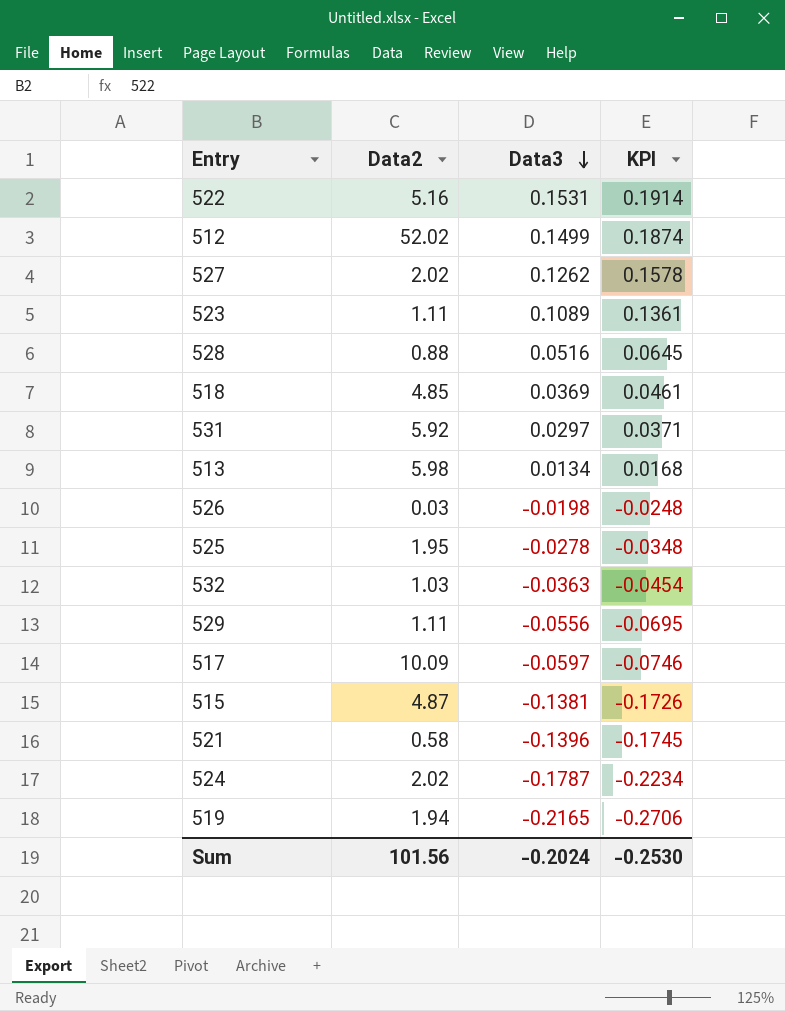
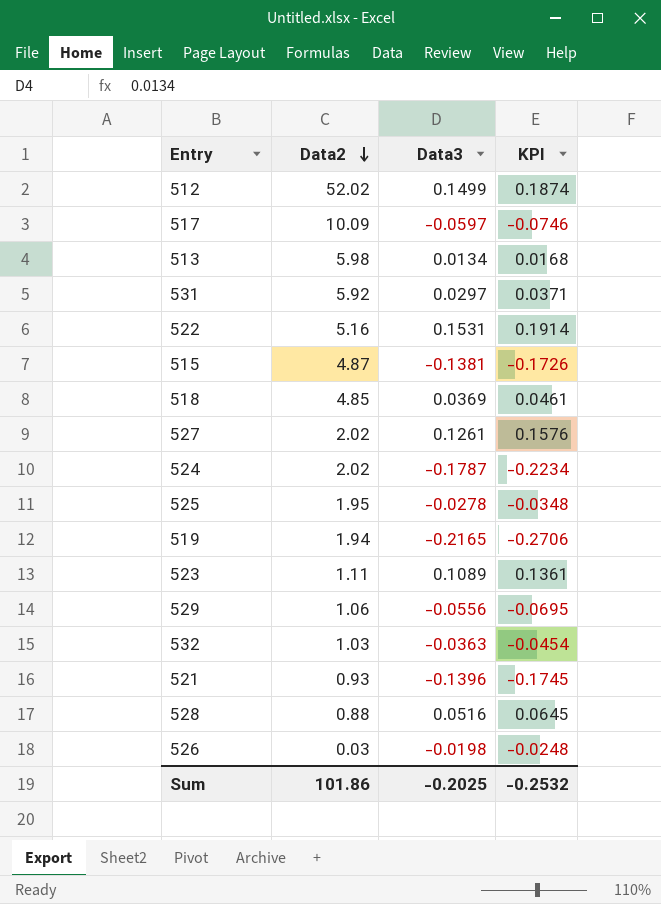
row order: Data3 descending -> Data2 descending
527 | Data3: 0.1262 -> 0.1261
527 | KPI: 0.1578 -> 0.1576
529 | Data2: 1.11 -> 1.06
521 | Data2: 0.58 -> 0.93
Sum | Data2: 101.56 -> 101.86
Sum | Data3: -0.2024 -> -0.2025
Sum | KPI: -0.2530 -> -0.2532

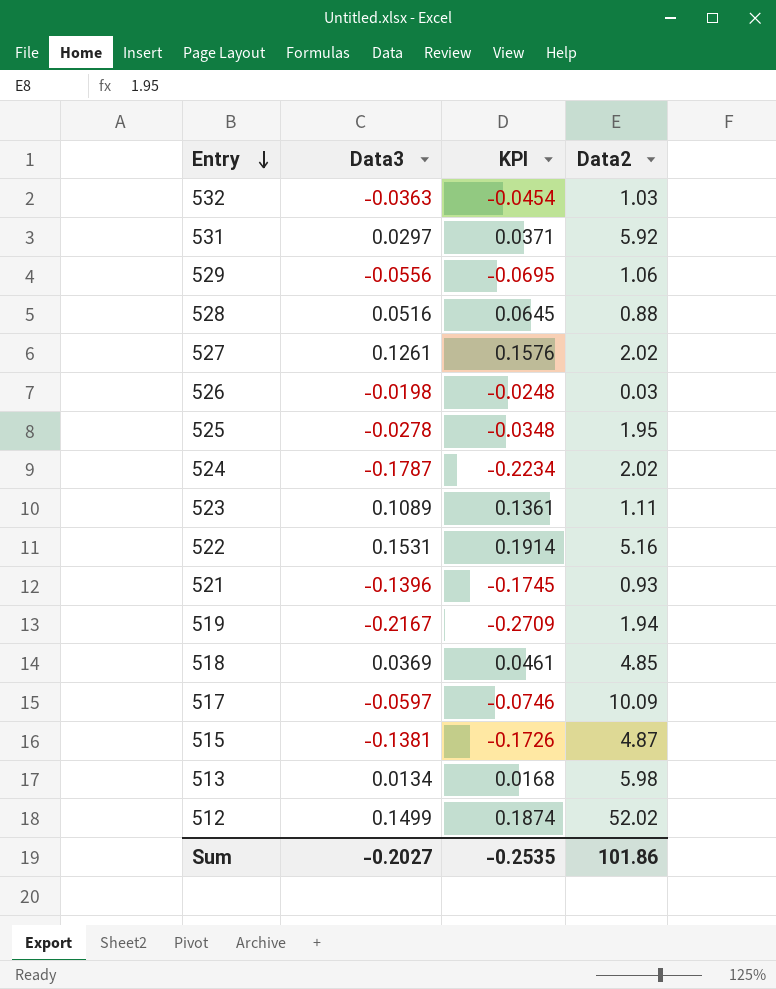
row order: Data2 descending -> Entry descending
column Data2 | position: 2 -> 4
519 | Data3: -0.2165 -> -0.2167
519 | KPI: -0.2706 -> -0.2709
Sum | Data3: -0.2025 -> -0.2027
Sum | KPI: -0.2532 -> -0.2535

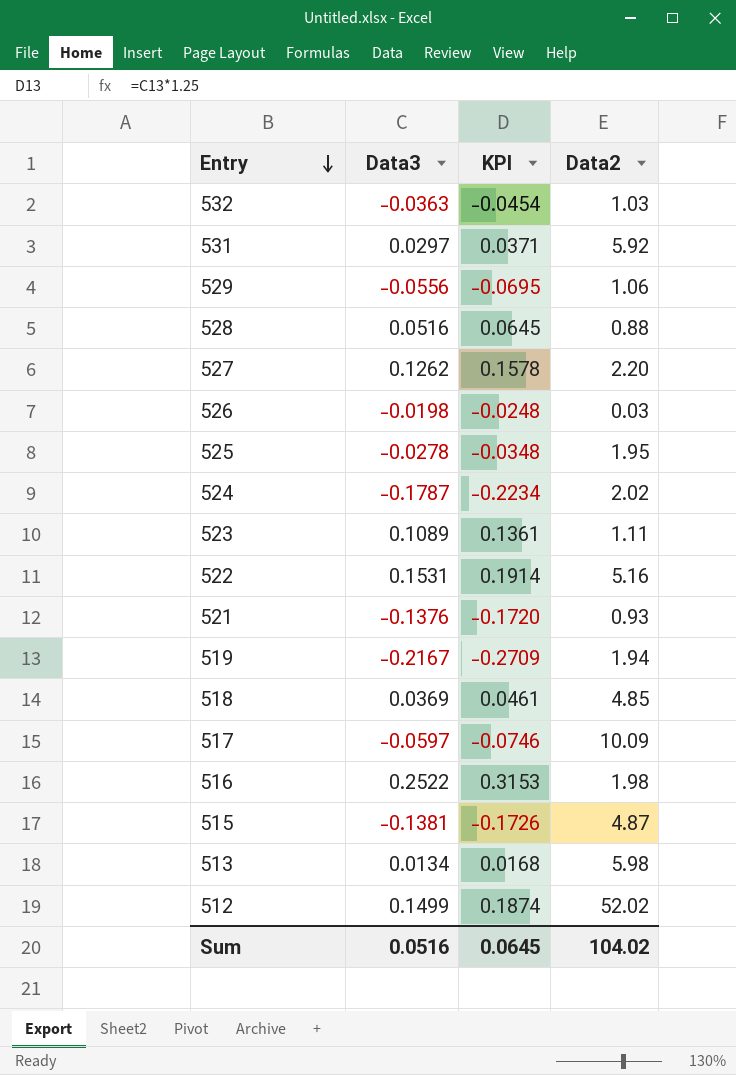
527 | Data3: 0.1261 -> 0.1262
527 | KPI: 0.1576 -> 0.1578
527 | Data2: 2.02 -> 2.20
521 | Data3: -0.1396 -> -0.1376
521 | KPI: -0.1745 -> -0.1720
row 516: none -> 0.2522 | 0.3153 | 1.98
Sum | Data3: -0.2027 -> 0.0516
Sum | KPI: -0.2535 -> 0.0645
Sum | Data2: 101.86 -> 104.02

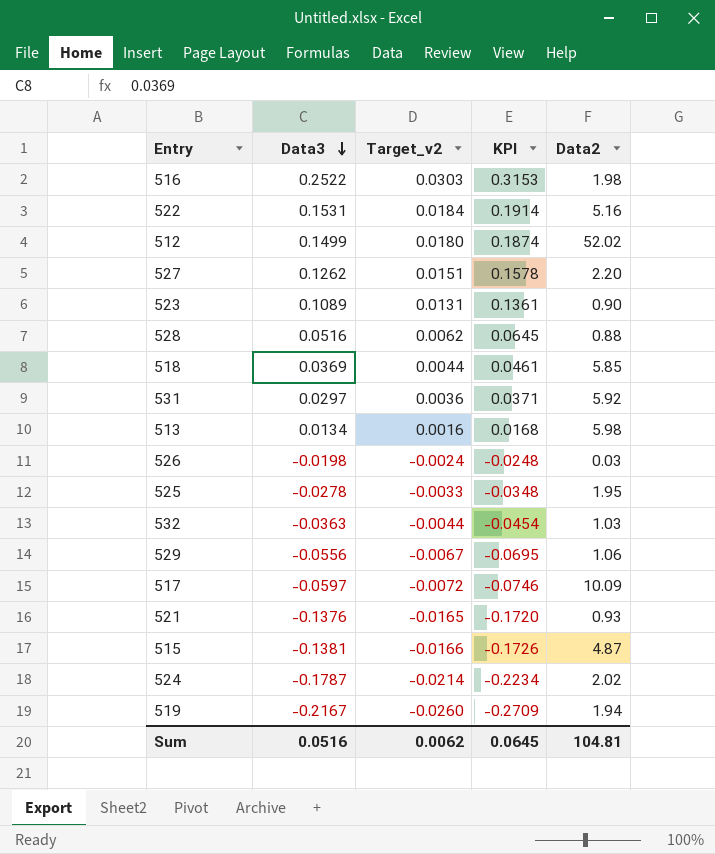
row order: Entry descending -> Data3 descending
column Target_v2 | formula: none -> [Data3] * 0.12
523 | Data2: 1.11 -> 0.90
518 | Data2: 4.85 -> 5.85
Sum | Data2: 104.02 -> 104.81

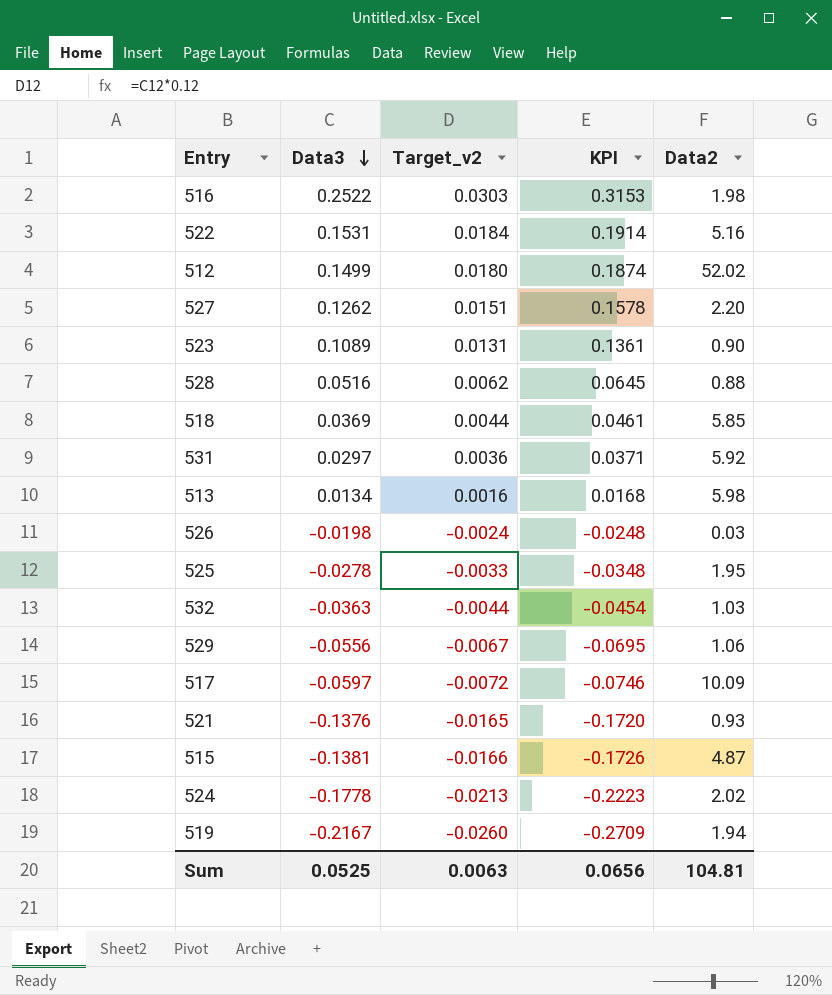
524 | Data3: -0.1787 -> -0.1778
524 | Target_v2: -0.0214 -> -0.0213
524 | KPI: -0.2234 -> -0.2223
Sum | Data3: 0.0516 -> 0.0525
Sum | Target_v2: 0.0062 -> 0.0063
Sum | KPI: 0.0645 -> 0.0656

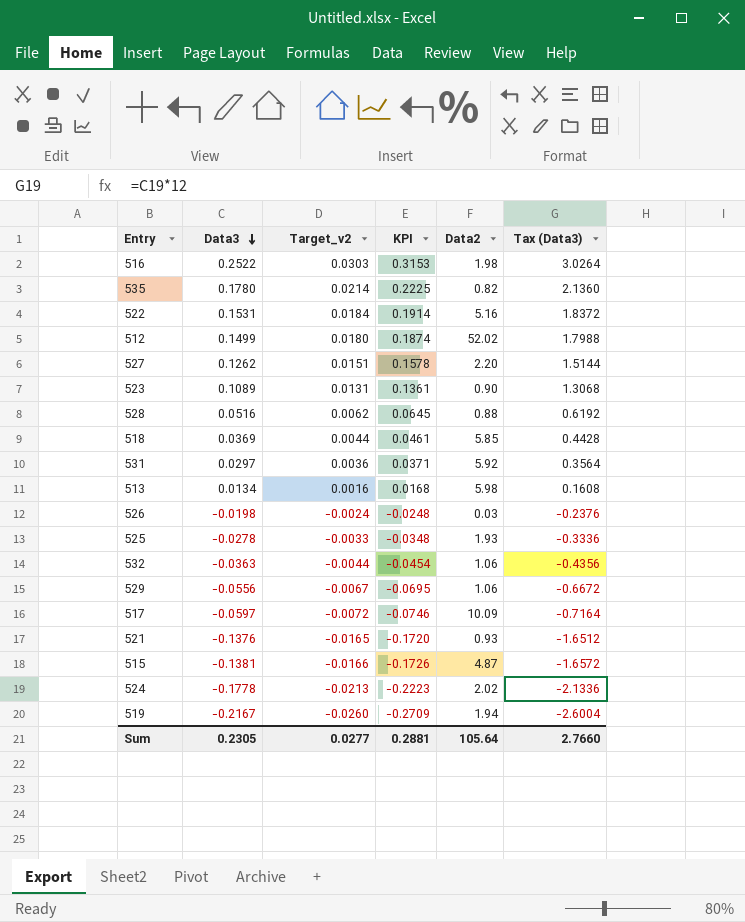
column Tax (Data3) | formula: none -> [Data3] * 12
row 535: none -> 0.1780 | 0.0214 | 0.2225 | 0.82 | 2.1360
525 | Data2: 1.95 -> 1.93
532 | Data2: 1.03 -> 1.06
Sum | Data3: 0.0525 -> 0.2305
Sum | Target_v2: 0.0063 -> 0.0277
Sum | KPI: 0.0656 -> 0.2881
Sum | Data2: 104.81 -> 105.64

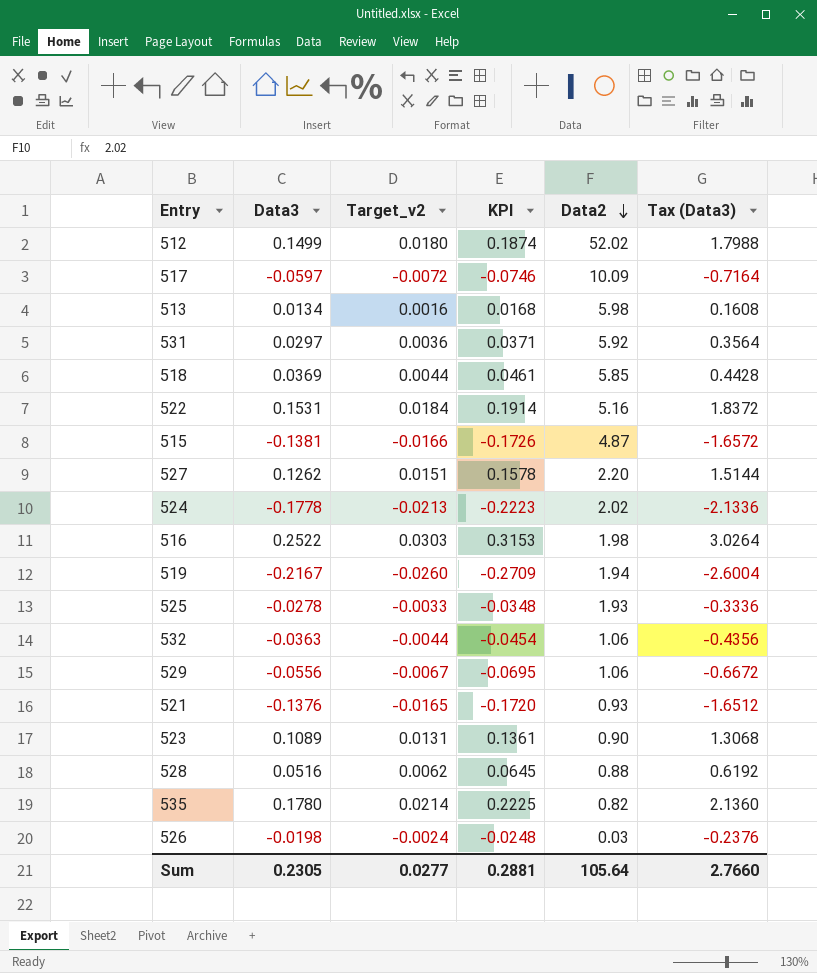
row order: Data3 descending -> Data2 descending

